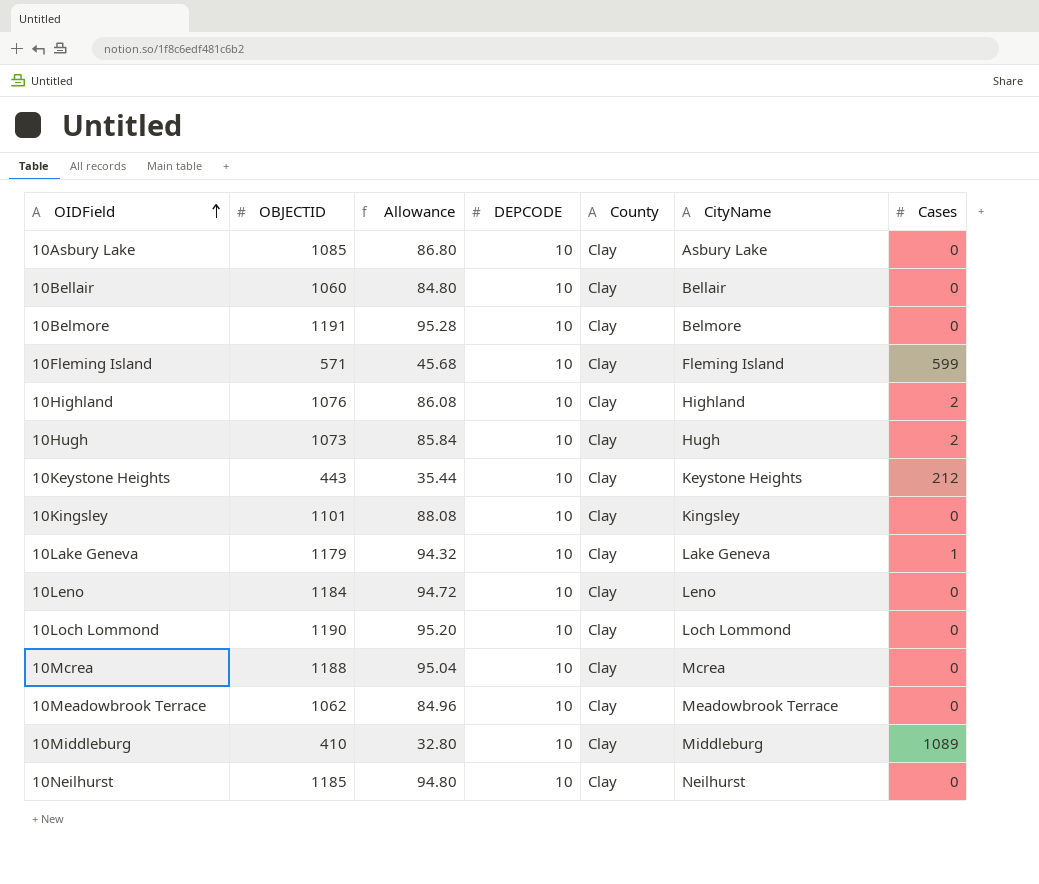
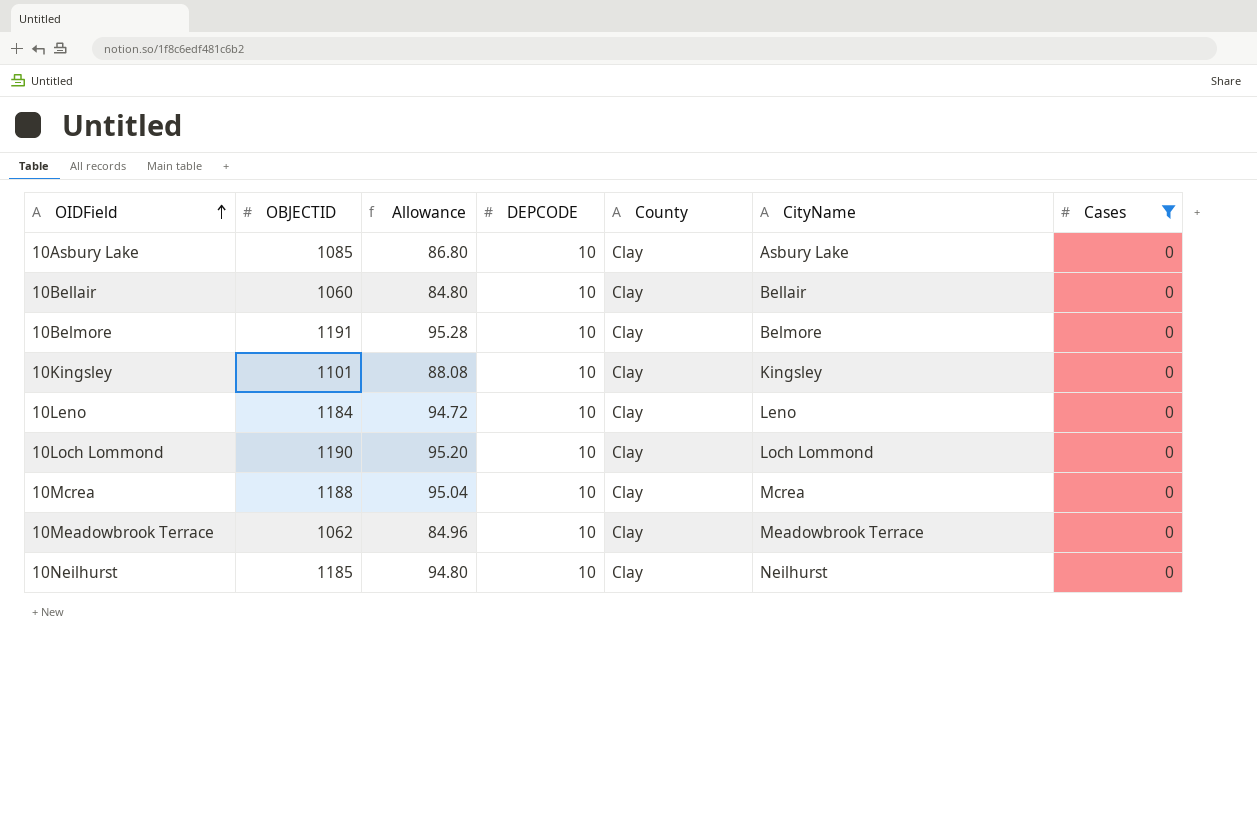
filter: none -> Cases = 0

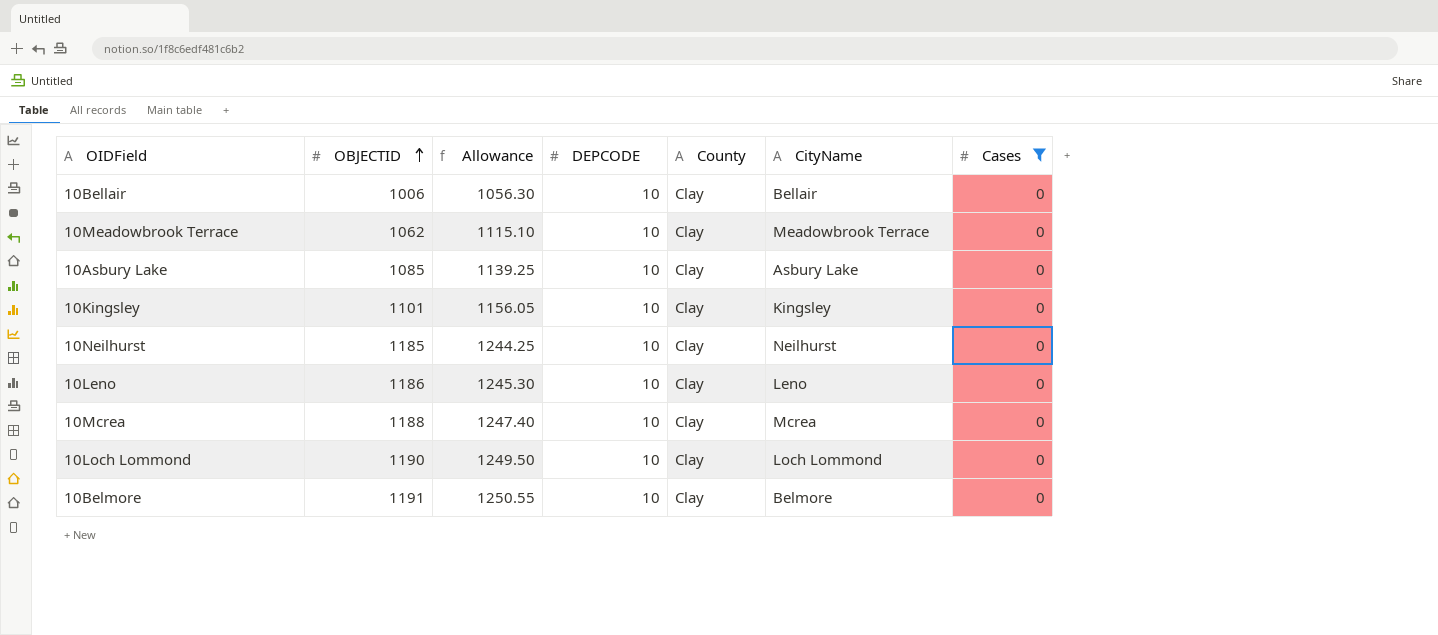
row order: OIDField ascending -> OBJECTID ascending
column Allowance | formula: [OBJECTID] * 0.08 -> [OBJECTID] * 1.05
10Bellair | OBJECTID: 1060 -> 1006
10Leno | OBJECTID: 1184 -> 1186

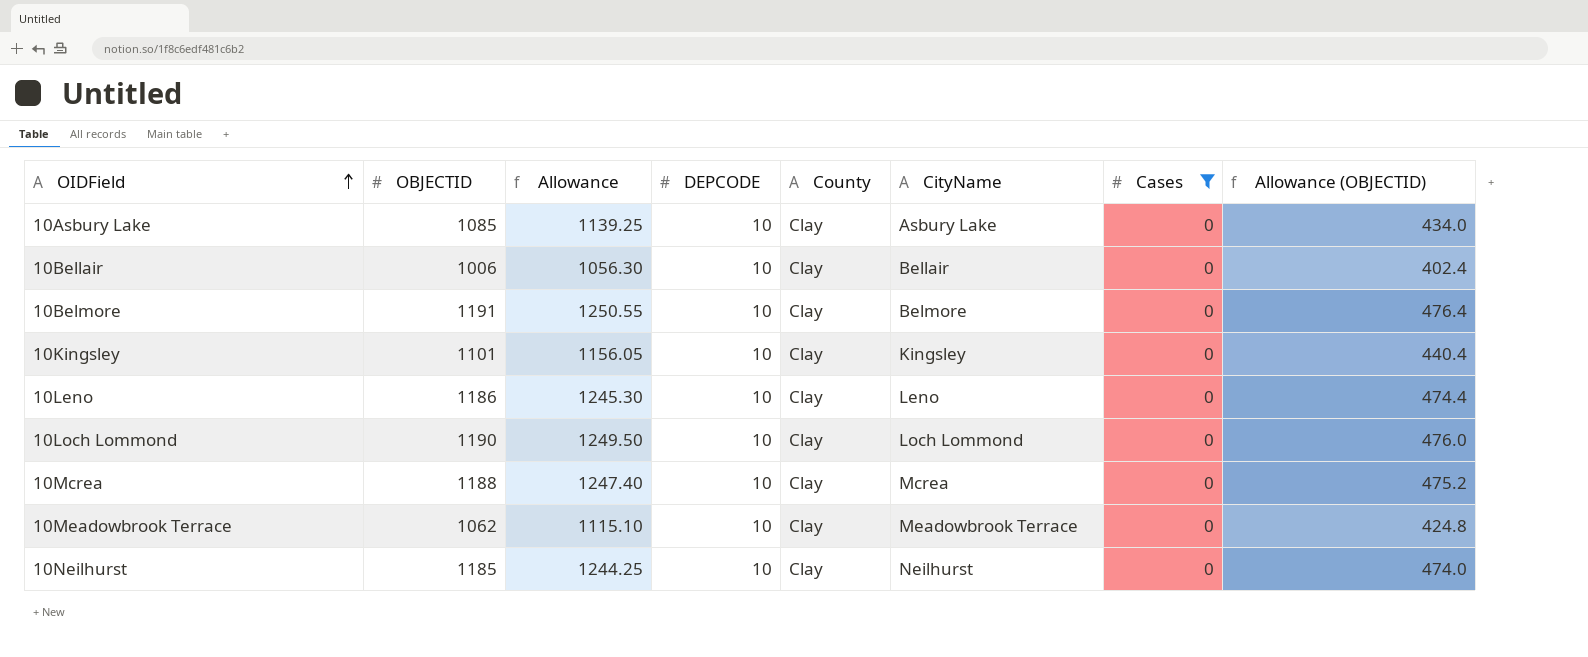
row order: OBJECTID ascending -> OIDField ascending
column Allowance (OBJECTID) | formula: none -> [OBJECTID] * 0.4

